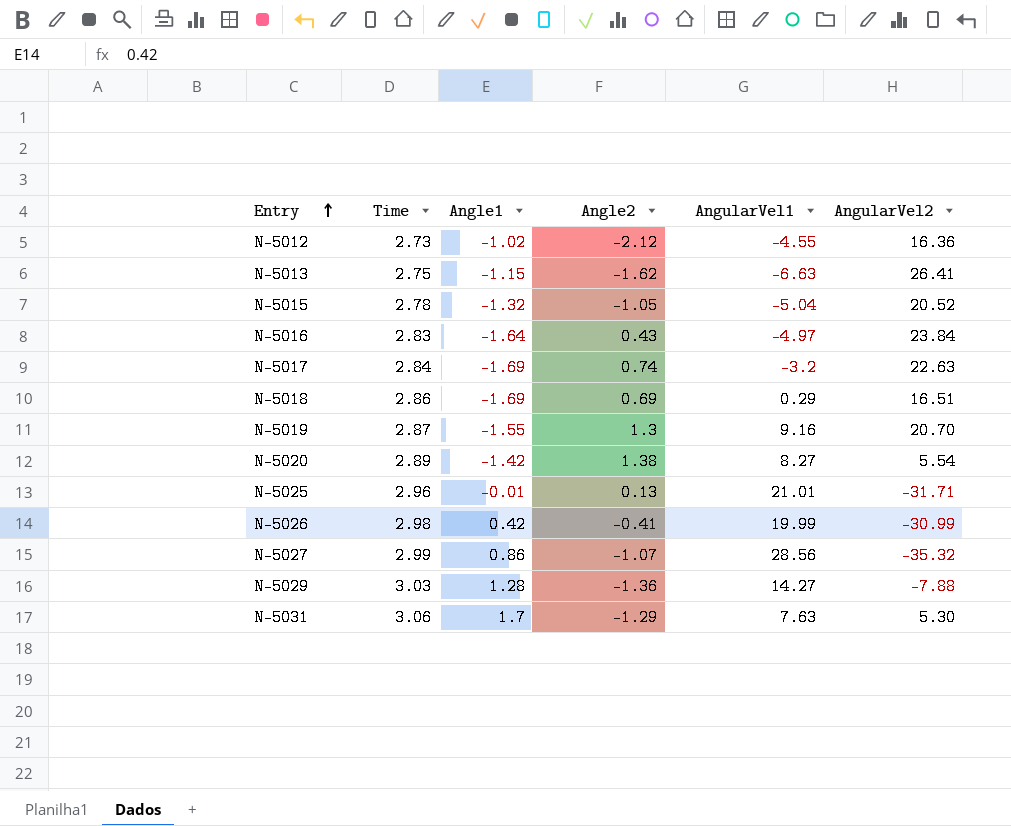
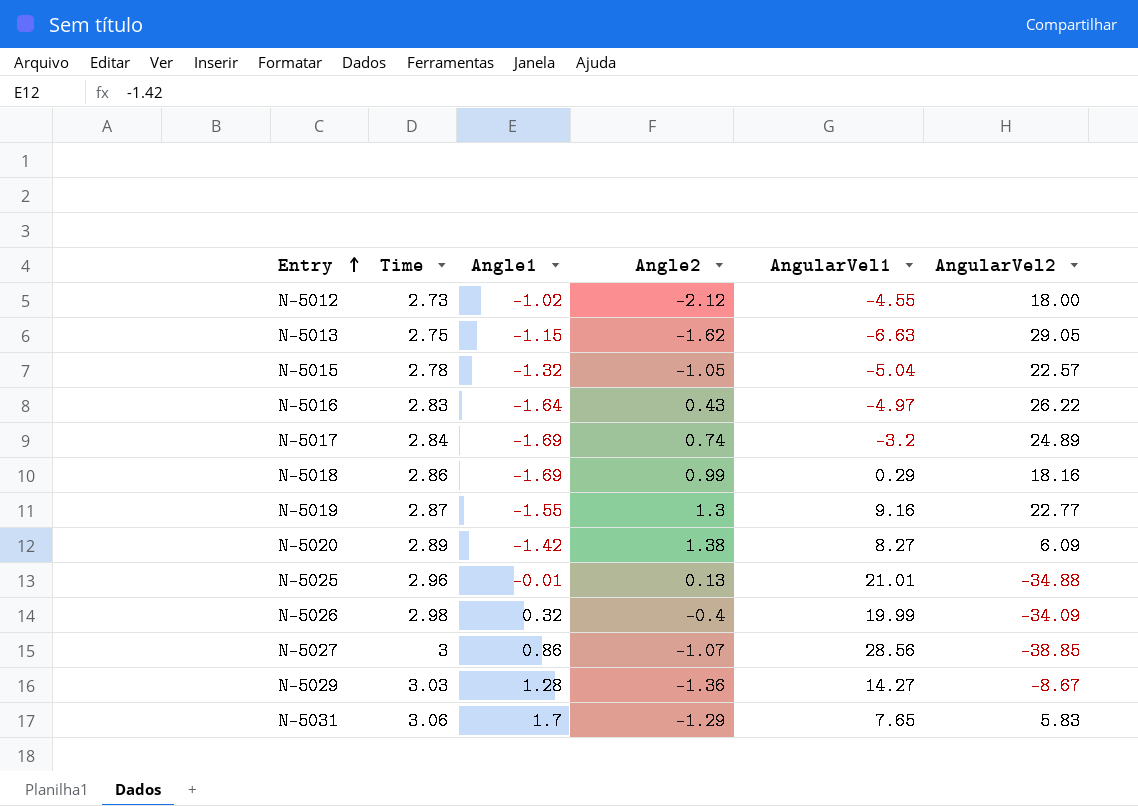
N-5012 | AngularVel2: 16.36 -> 18.00
N-5013 | AngularVel2: 26.41 -> 29.05
N-5015 | AngularVel2: 20.52 -> 22.57
N-5016 | AngularVel2: 23.84 -> 26.22
N-5017 | AngularVel2: 22.63 -> 24.89
N-5018 | Angle2: 0.69 -> 0.99
N-5018 | AngularVel2: 16.51 -> 18.16
N-5019 | AngularVel2: 20.70 -> 22.77
N-5020 | AngularVel2: 5.54 -> 6.09
N-5025 | AngularVel2: -31.71 -> -34.88
N-5026 | Angle1: 0.42 -> 0.32
N-5026 | Angle2: -0.41 -> -0.4
N-5026 | AngularVel2: -30.99 -> -34.09
N-5027 | Time: 2.99 -> 3
N-5027 | AngularVel2: -35.32 -> -38.85
N-5029 | AngularVel2: -7.88 -> -8.67
N-5031 | AngularVel1: 7.63 -> 7.65
N-5031 | AngularVel2: 5.30 -> 5.83

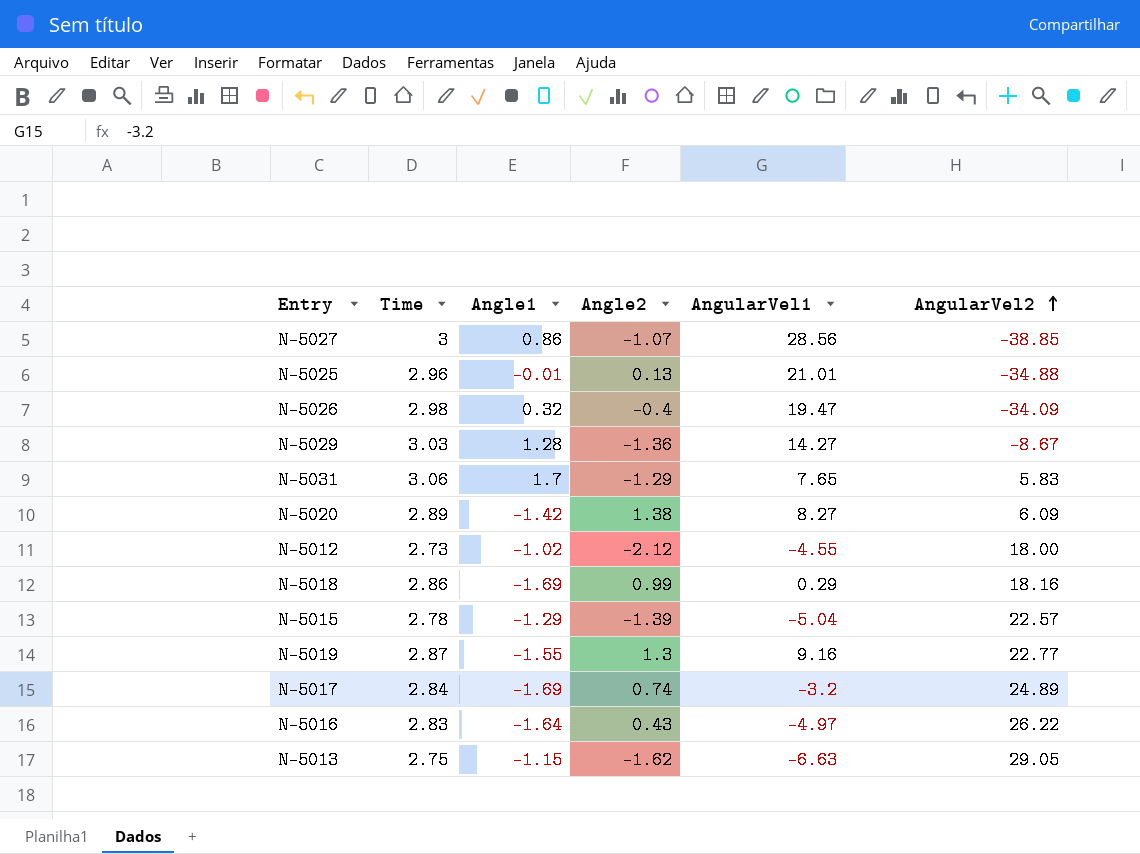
row order: Entry ascending -> AngularVel2 ascending
N-5026 | AngularVel1: 19.99 -> 19.47
N-5015 | Angle1: -1.32 -> -1.29
N-5015 | Angle2: -1.05 -> -1.39

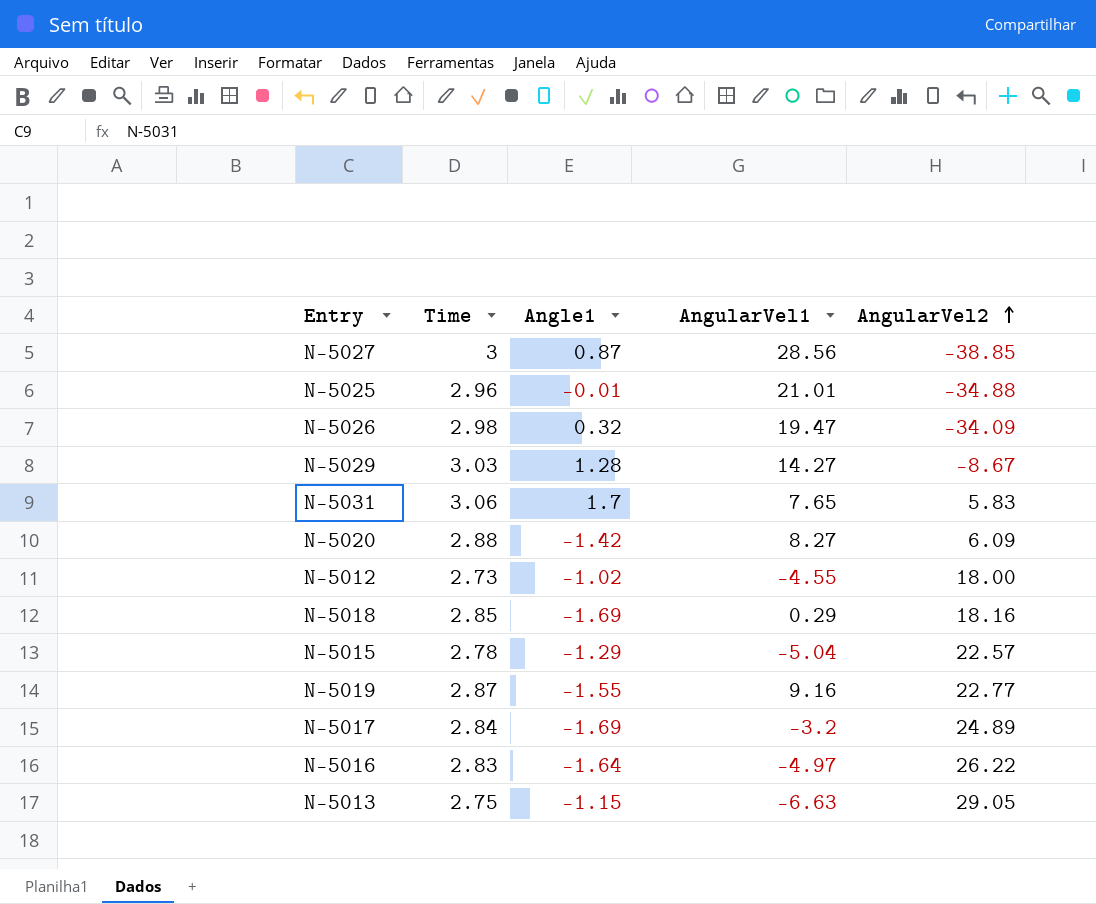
column Angle2 | position: 4 -> none
N-5027 | Angle1: 0.86 -> 0.87
N-5020 | Time: 2.89 -> 2.88
N-5018 | Time: 2.86 -> 2.85

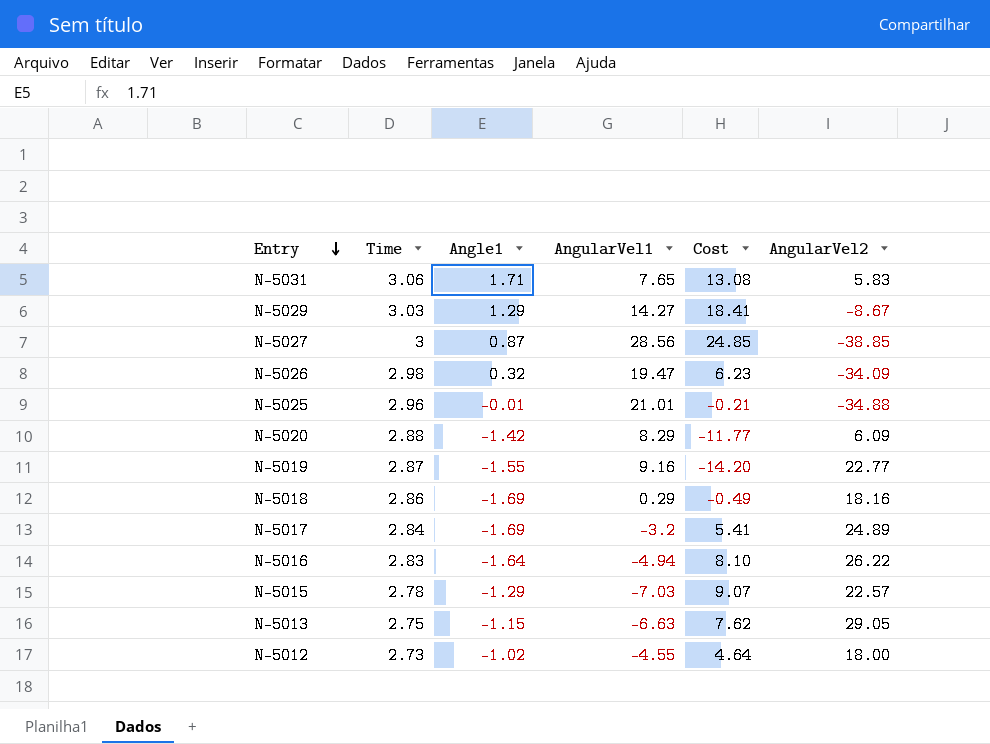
row order: AngularVel2 ascending -> Entry descending
column Cost | formula: none -> [Angle1] * [AngularVel1]
N-5031 | Angle1: 1.7 -> 1.71
N-5029 | Angle1: 1.28 -> 1.29
N-5020 | AngularVel1: 8.27 -> 8.29
N-5018 | Time: 2.85 -> 2.86
N-5016 | AngularVel1: -4.97 -> -4.94
N-5015 | AngularVel1: -5.04 -> -7.03

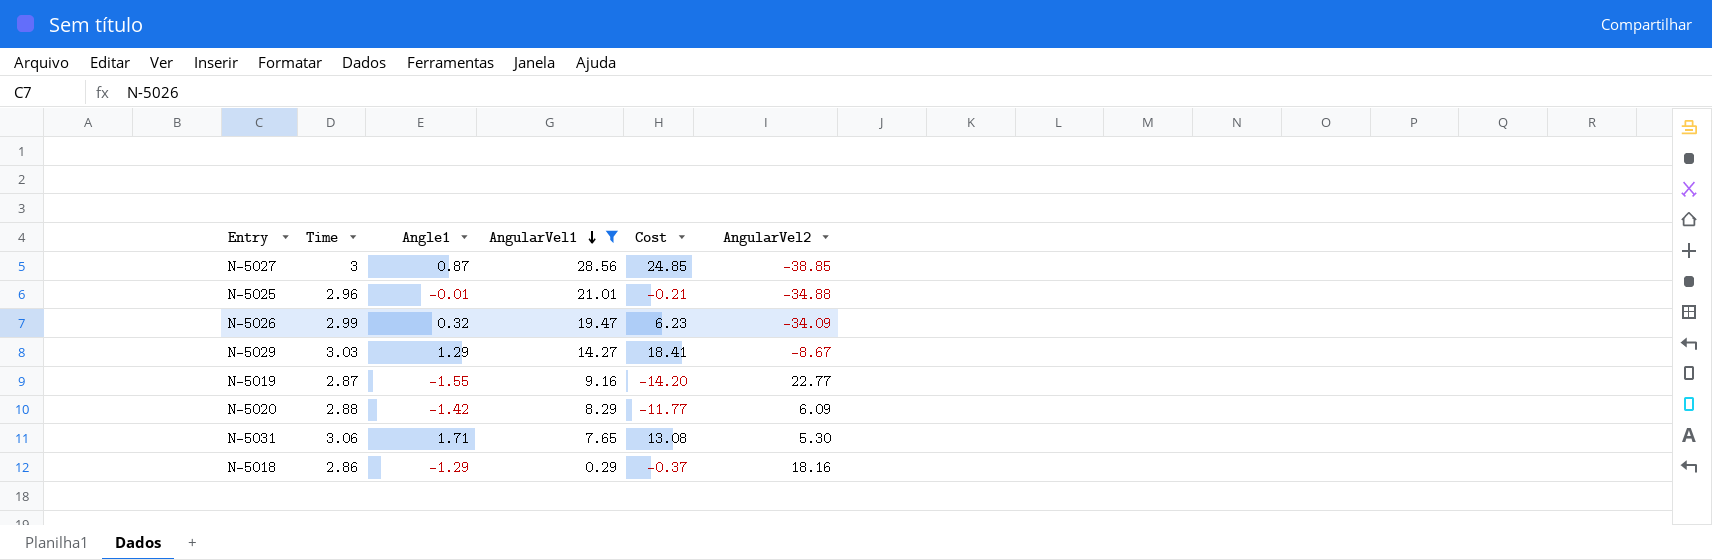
filter: none -> AngularVel1 >= 0.29
row order: Entry descending -> AngularVel1 descending
N-5026 | Time: 2.98 -> 2.99
N-5031 | AngularVel2: 5.83 -> 5.30
N-5018 | Angle1: -1.69 -> -1.29
N-5018 | Cost: -0.49 -> -0.37

